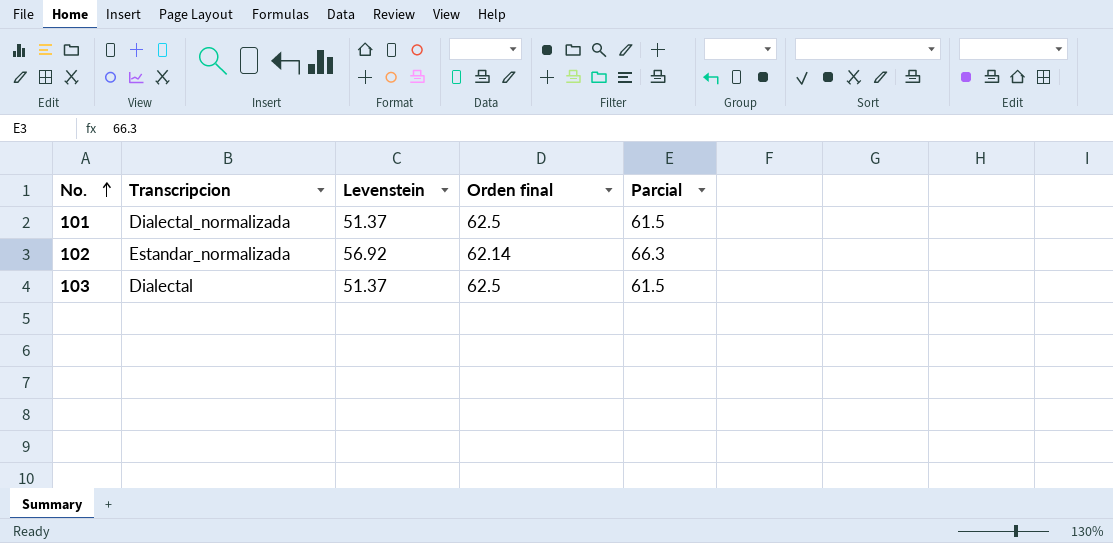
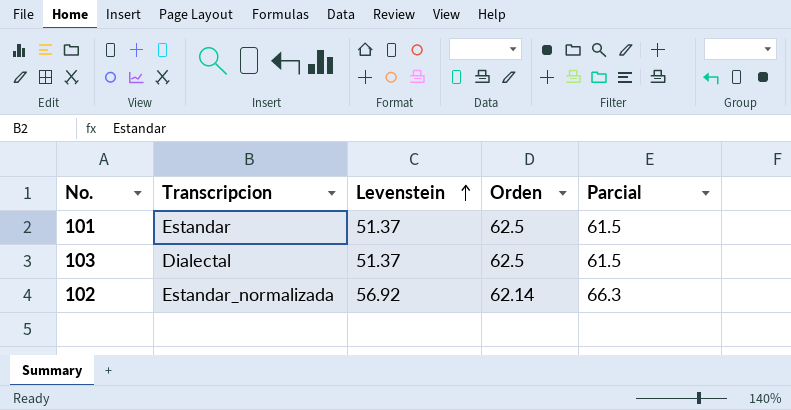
row order: No. ascending -> Levenstein ascending
column name: Orden final -> Orden
101 | Transcripcion: Dialectal_normalizada -> Estandar

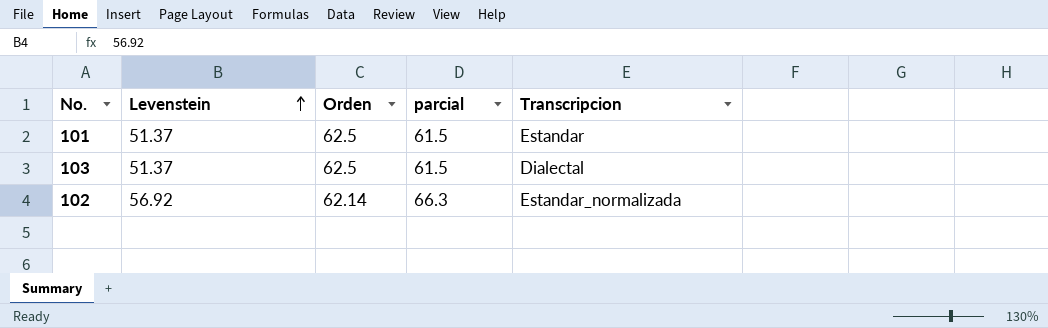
column name: Parcial -> parcial
column Transcripcion | position: 2 -> 5

